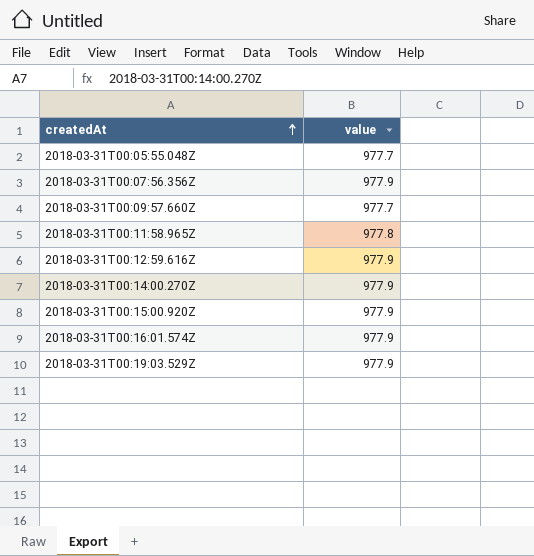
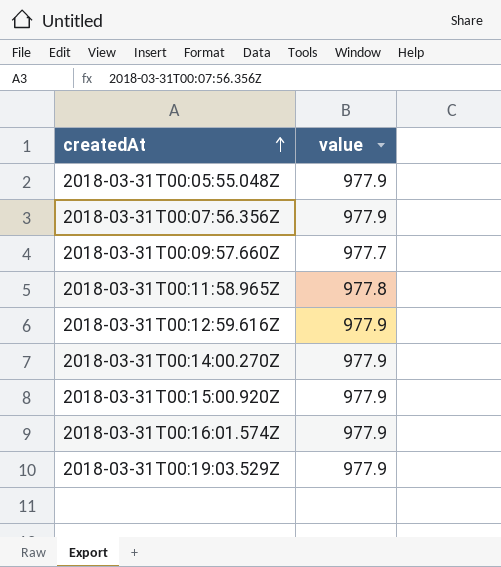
2018-03-31T00:05:55.048Z | value: 977.7 -> 977.9

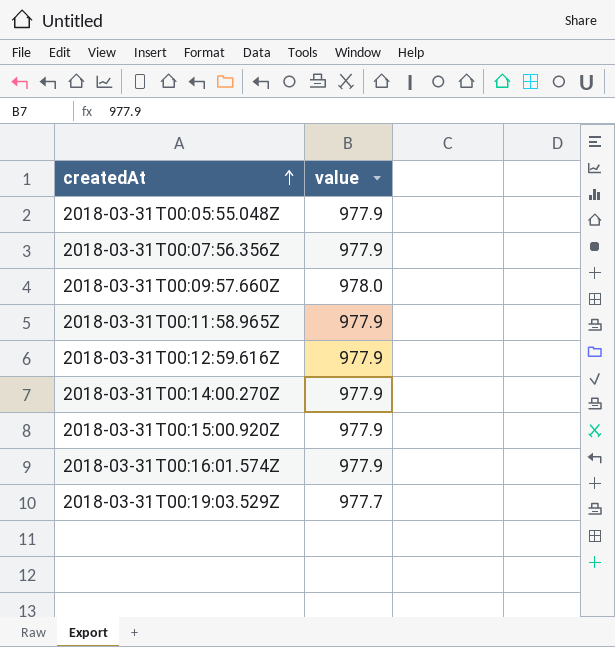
2018-03-31T00:09:57.660Z | value: 977.7 -> 978.0
2018-03-31T00:11:58.965Z | value: 977.8 -> 977.9
2018-03-31T00:19:03.529Z | value: 977.9 -> 977.7

